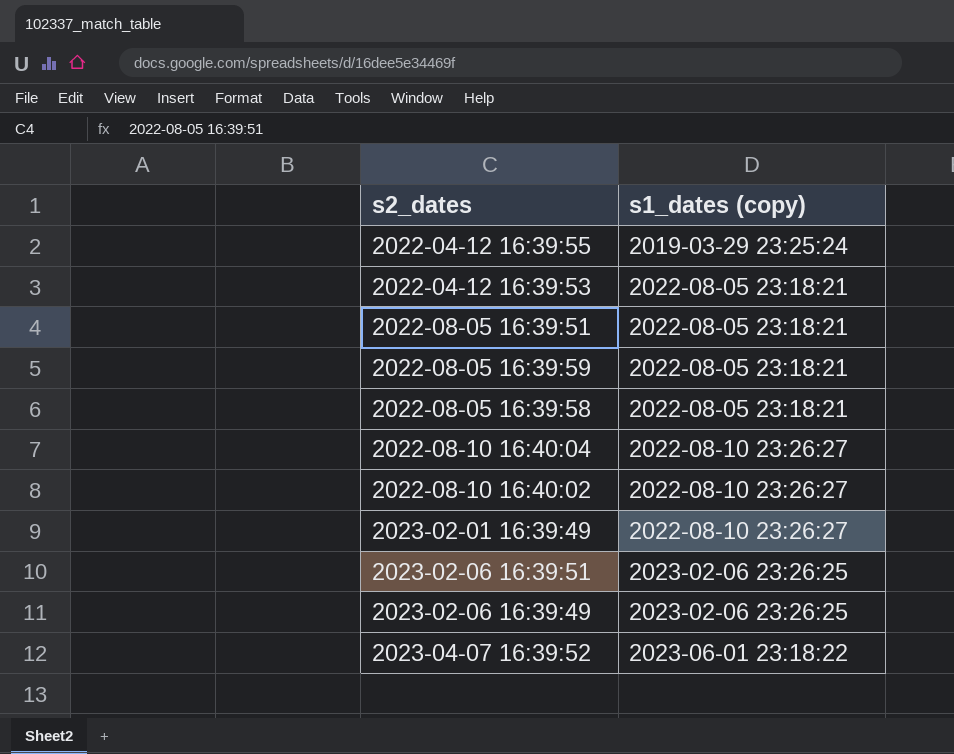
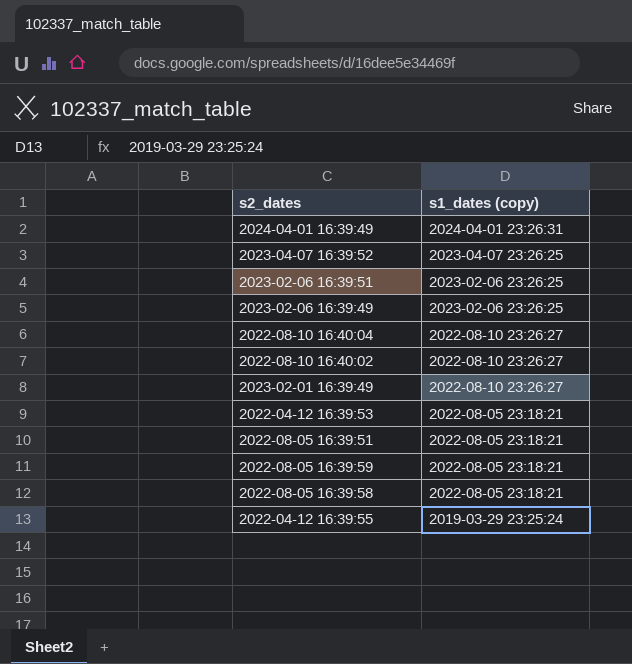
row order: s1_dates (copy) ascending -> s1_dates (copy) descending
row 2024-04-01 16:39:49: none -> 2024-04-01 23:26:31
2023-04-07 16:39:52 | s1_dates (copy): 2023-06-01 23:18:22 -> 2023-04-07 23:26:25

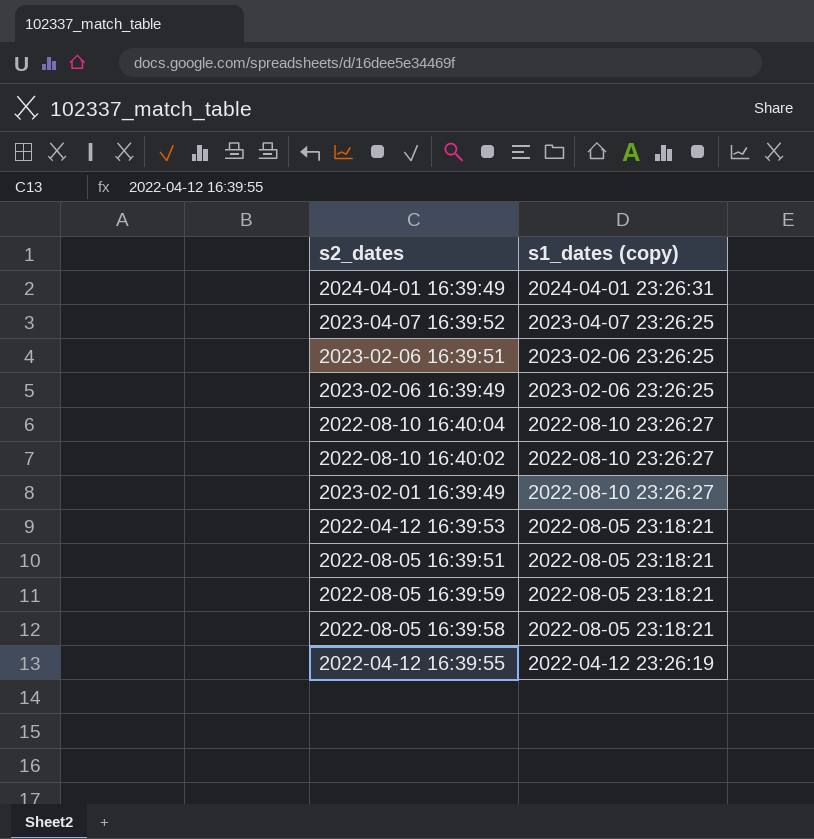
2022-04-12 16:39:55 | s1_dates (copy): 2019-03-29 23:25:24 -> 2022-04-12 23:26:19

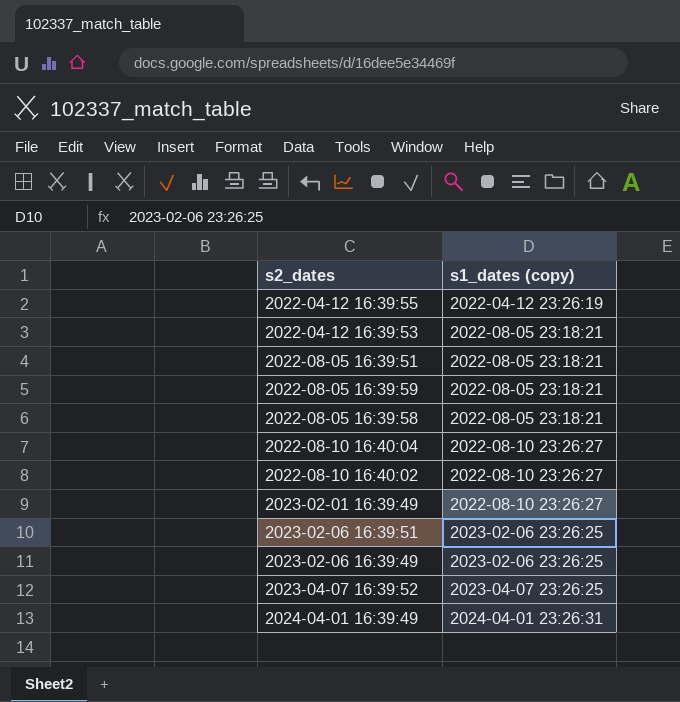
row order: s1_dates (copy) descending -> s1_dates (copy) ascending

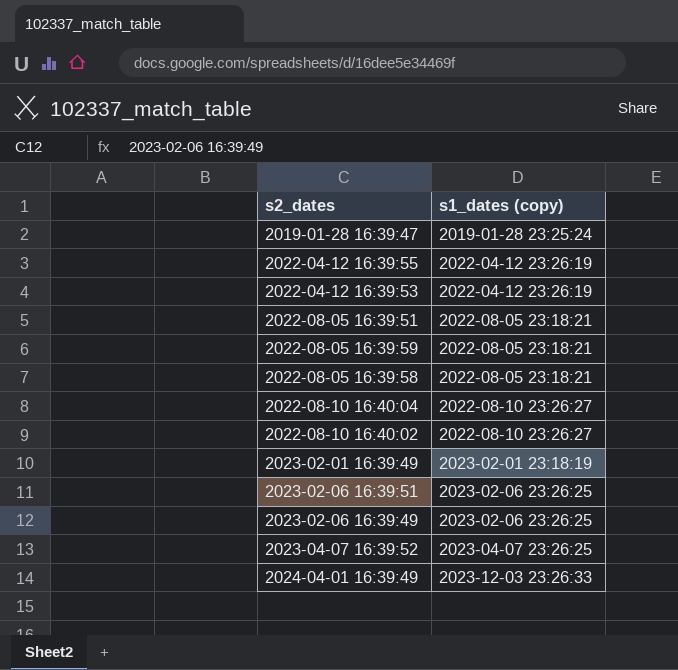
row 2019-01-28 16:39:47: none -> 2019-01-28 23:25:24
2022-04-12 16:39:53 | s1_dates (copy): 2022-08-05 23:18:21 -> 2022-04-12 23:26:19
2023-02-01 16:39:49 | s1_dates (copy): 2022-08-10 23:26:27 -> 2023-02-01 23:18:19
2024-04-01 16:39:49 | s1_dates (copy): 2024-04-01 23:26:31 -> 2023-12-03 23:26:33

